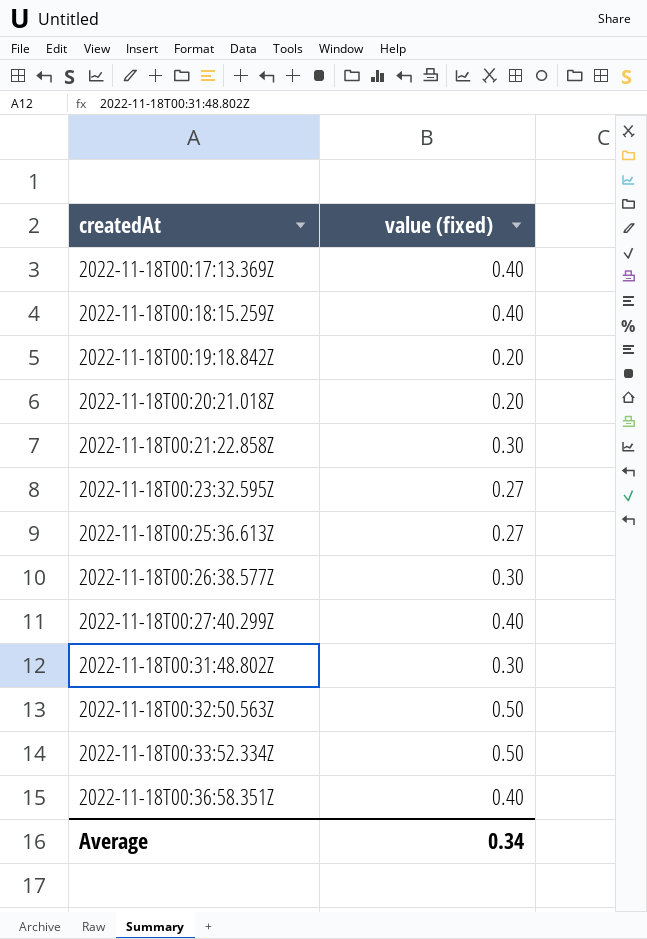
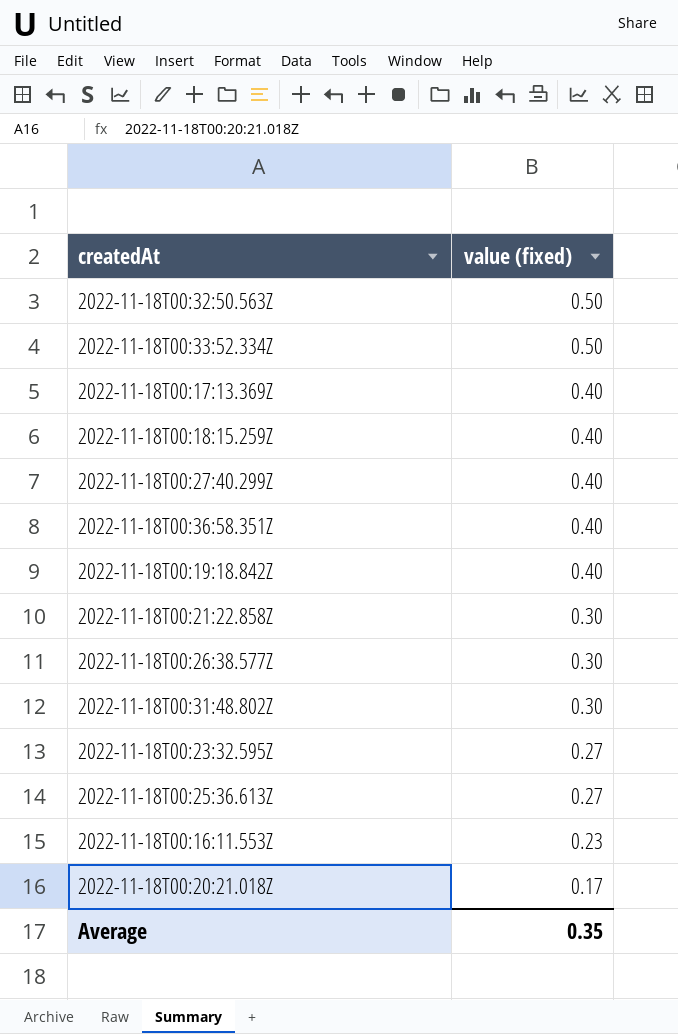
row order: createdAt ascending -> value (fixed) descending
2022-11-18T00:19:18.842Z | value (fixed): 0.20 -> 0.40
row 2022-11-18T00:16:11.553Z: none -> 0.23
2022-11-18T00:20:21.018Z | value (fixed): 0.20 -> 0.17
Average | value (fixed): 0.34 -> 0.35

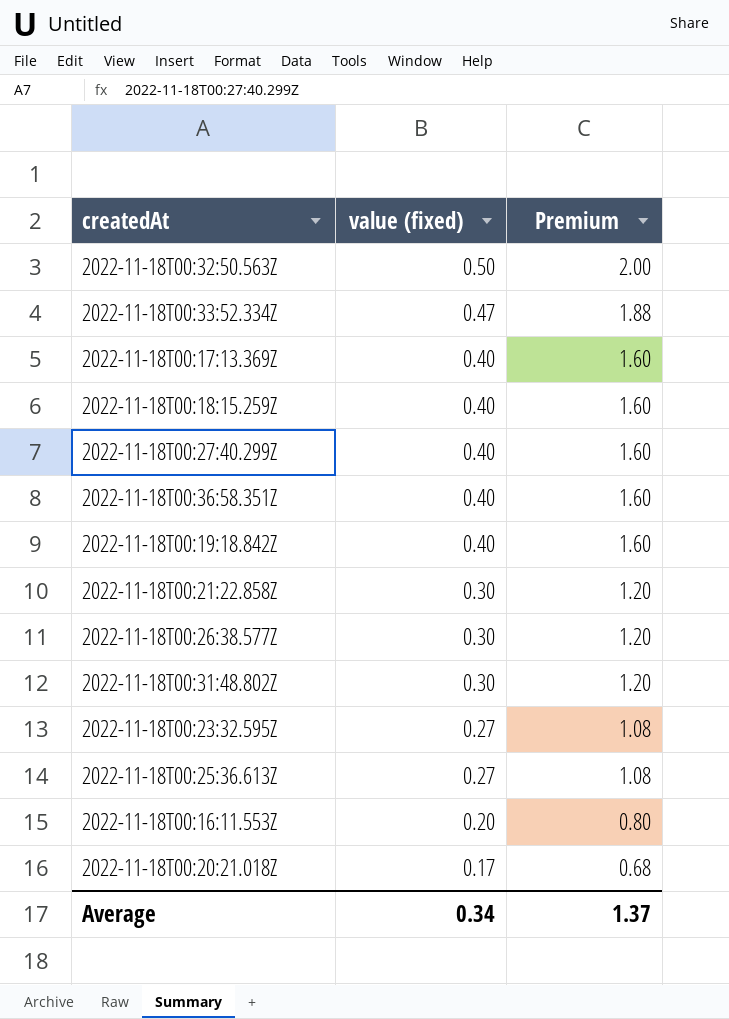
column Premium | formula: none -> [value (fixed)] * 4
2022-11-18T00:33:52.334Z | value (fixed): 0.50 -> 0.47
2022-11-18T00:16:11.553Z | value (fixed): 0.23 -> 0.20
Average | value (fixed): 0.35 -> 0.34

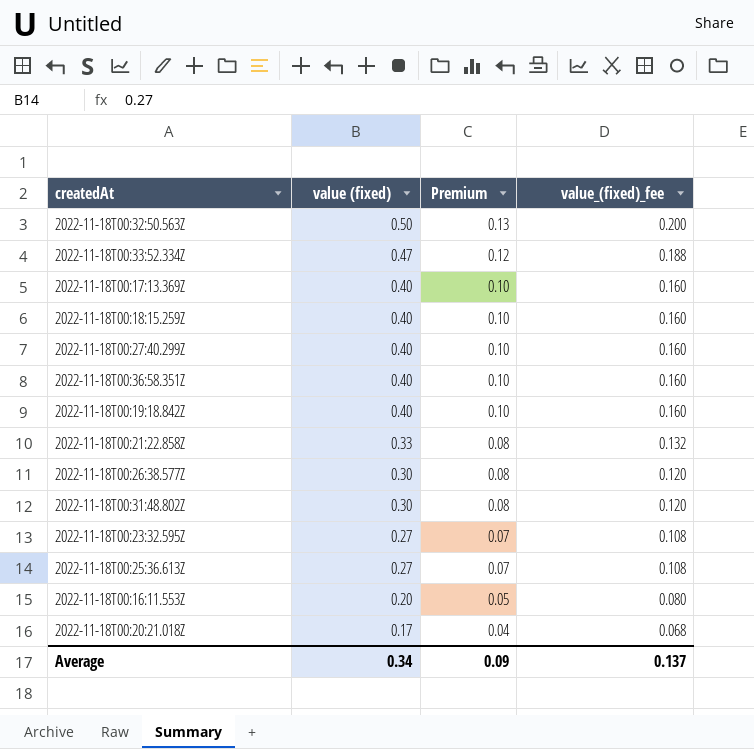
column Premium | formula: [value (fixed)] * 4 -> [value (fixed)] * 0.25
column value_(fixed)_fee | formula: none -> [value (fixed)] * 0.4
2022-11-18T00:21:22.858Z | value (fixed): 0.30 -> 0.33
Average | Premium: 1.37 -> 0.09

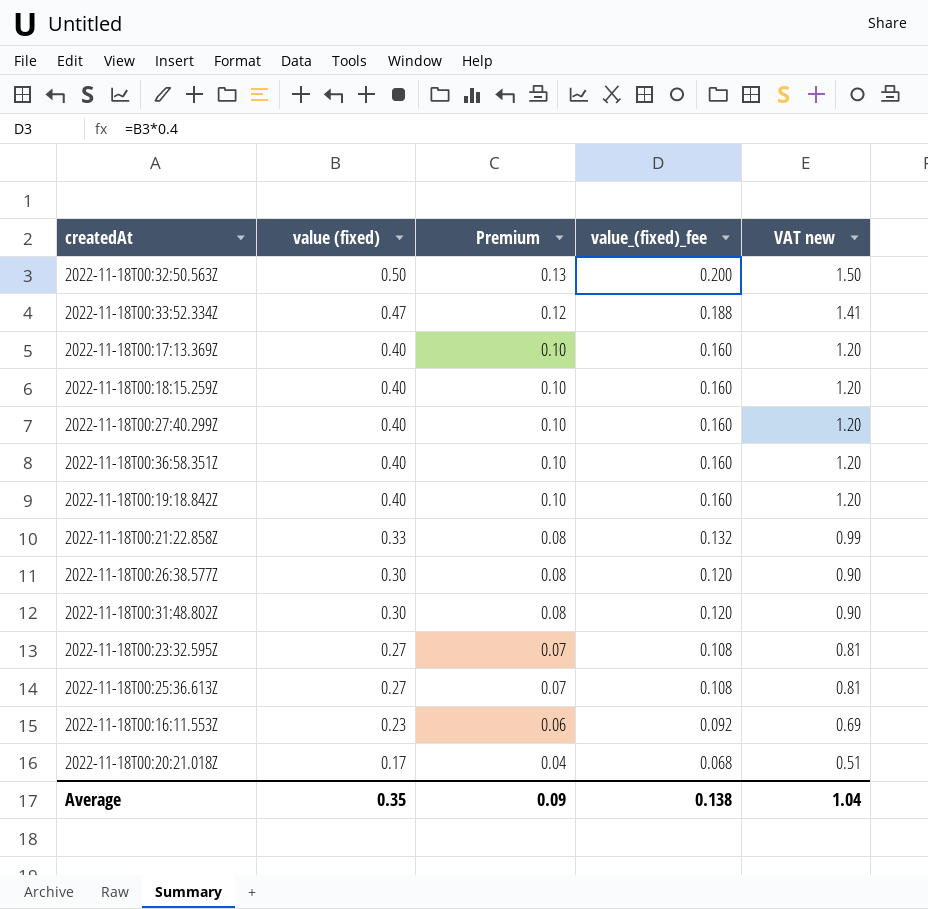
column VAT new | formula: none -> [value (fixed)] * 3
2022-11-18T00:16:11.553Z | value (fixed): 0.20 -> 0.23
2022-11-18T00:16:11.553Z | Premium: 0.05 -> 0.06
2022-11-18T00:16:11.553Z | value_(fixed)_fee: 0.080 -> 0.092
Average | value (fixed): 0.34 -> 0.35
Average | value_(fixed)_fee: 0.137 -> 0.138

